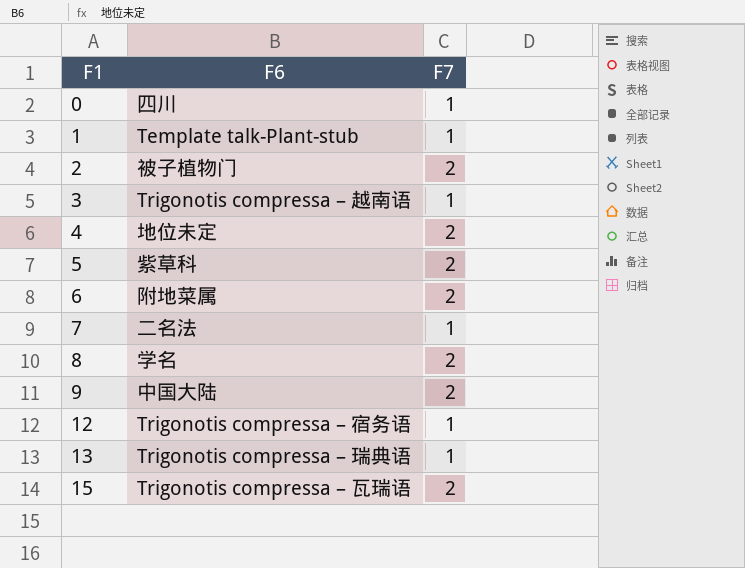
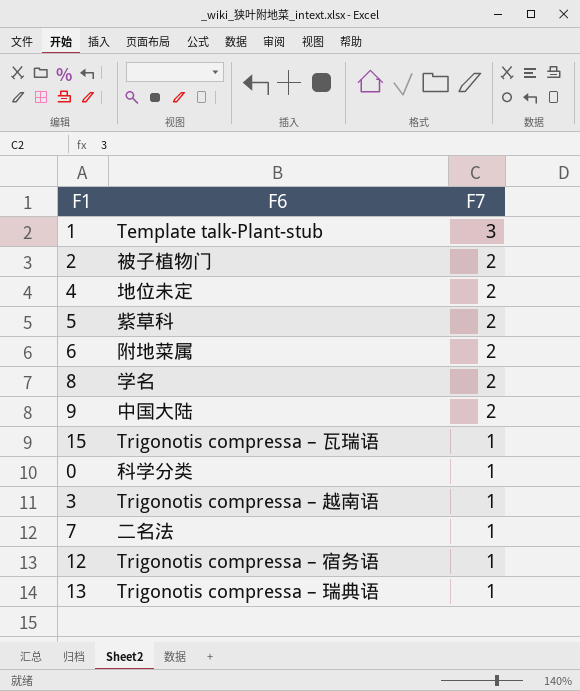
row order: F1 ascending -> F7 descending
1 | F7: 1 -> 3
15 | F7: 2 -> 1
0 | F6: 四川 -> 科学分类

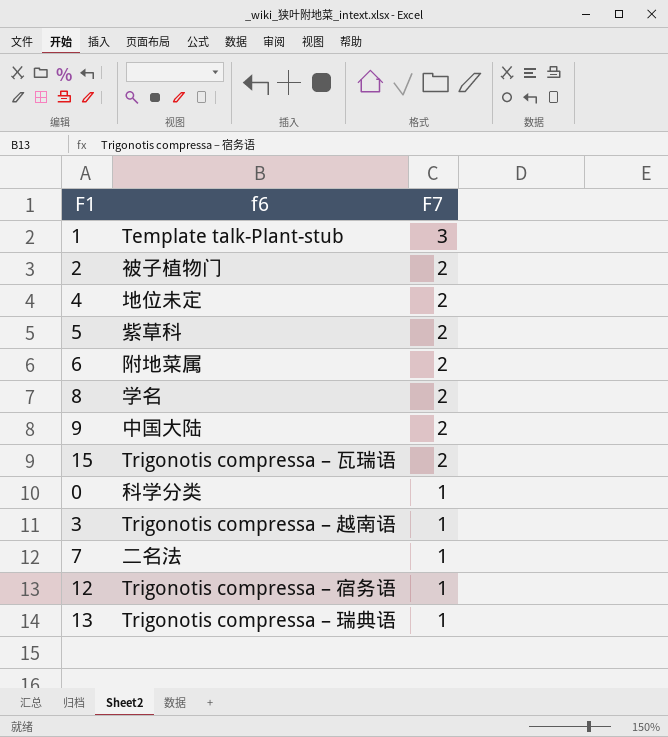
column name: F6 -> f6
15 | F7: 1 -> 2

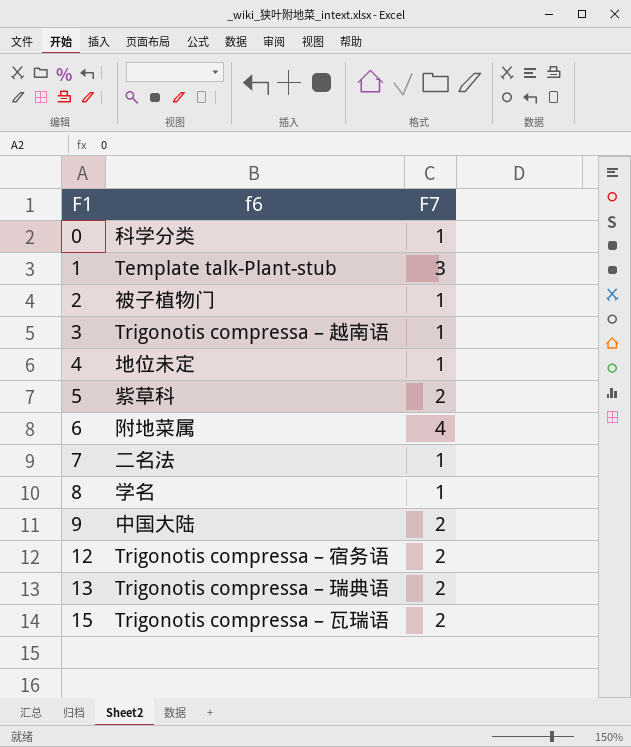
row order: F7 descending -> F1 ascending
2 | F7: 2 -> 1
4 | F7: 2 -> 1
6 | F7: 2 -> 4
8 | F7: 2 -> 1
12 | F7: 1 -> 2
13 | F7: 1 -> 2

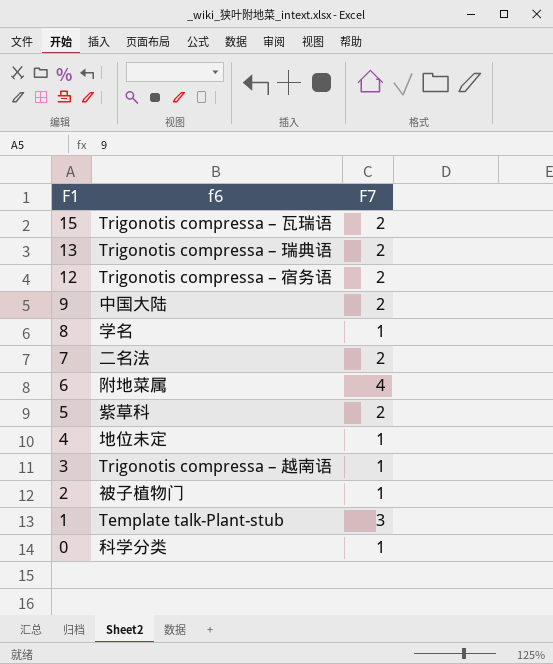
row order: F1 ascending -> F1 descending
7 | F7: 1 -> 2

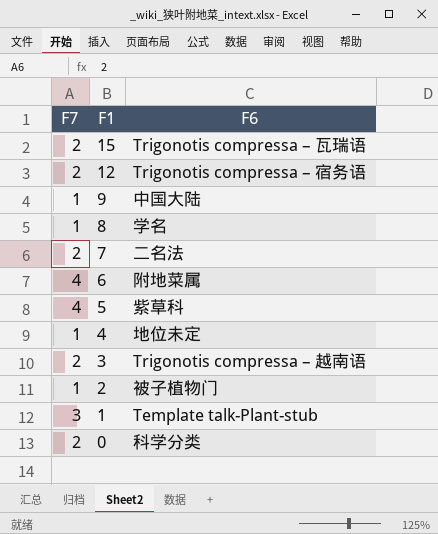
column F7 | position: 3 -> 1
column name: f6 -> F6
row 13: Trigonotis compressa – 瑞典语 | 2 -> none
9 | F7: 2 -> 1
5 | F7: 2 -> 4
3 | F7: 1 -> 2
0 | F7: 1 -> 2

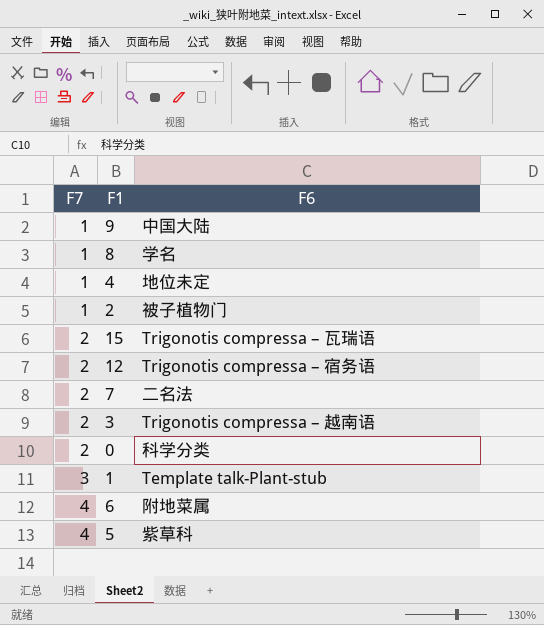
row order: F1 descending -> F7 ascending

